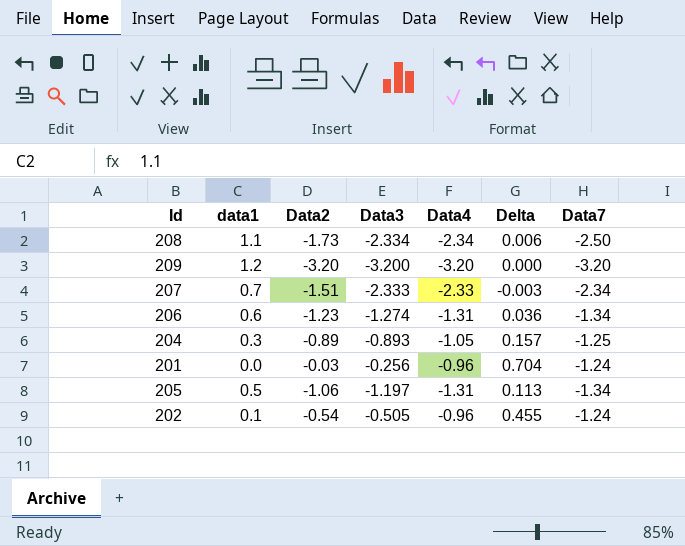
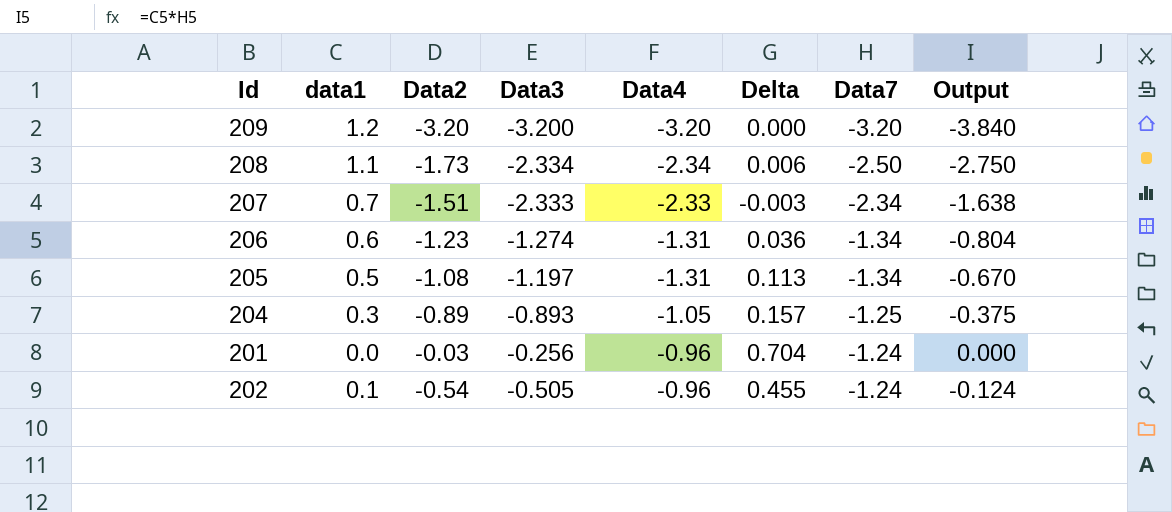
row order: none -> Data4 ascending
column Output | formula: none -> [data1] * [Data7]
205 | Data2: -1.06 -> -1.08

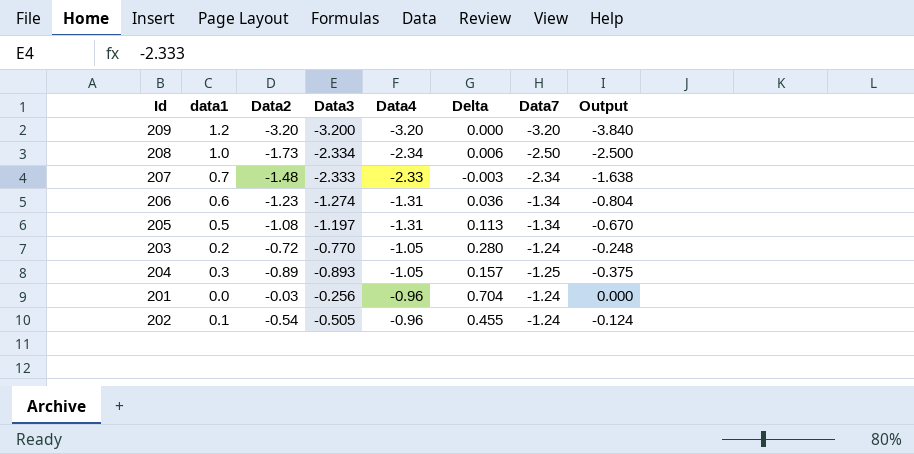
208 | data1: 1.1 -> 1.0
208 | Output: -2.750 -> -2.500
207 | Data2: -1.51 -> -1.48
row 203: none -> 0.2 | -0.72 | -0.770 | -1.05 | 0.280 | -1.24 | -0.248

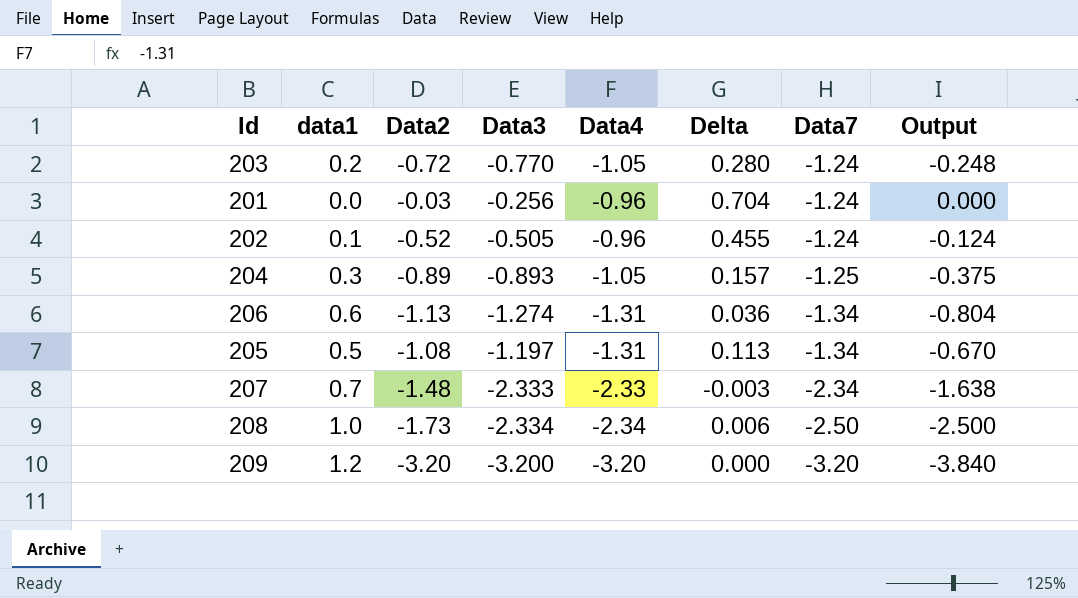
row order: Data4 ascending -> Data7 descending
202 | Data2: -0.54 -> -0.52
206 | Data2: -1.23 -> -1.13

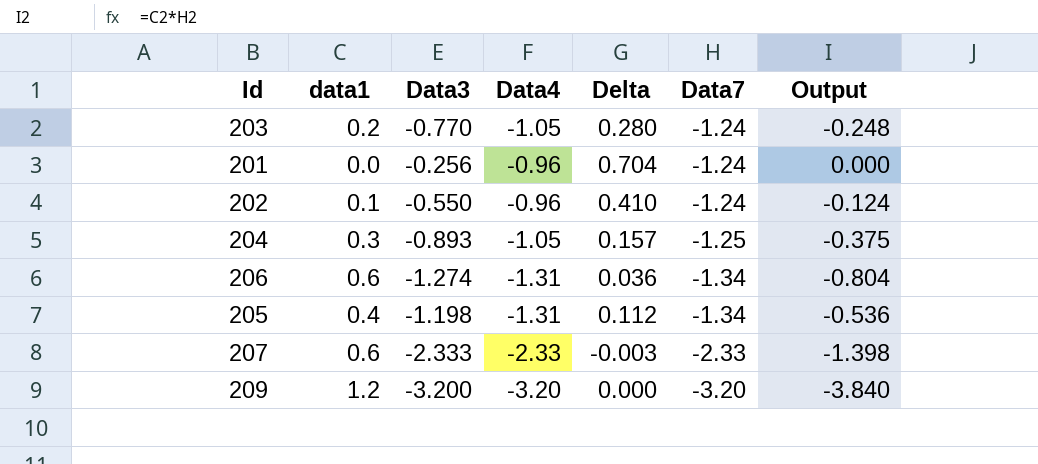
column Data2 | position: 3 -> none
row 208: 1.0 | -1.73 | -2.334 | -2.34 | 0.006 | -2.50 | -2.500 -> none
202 | Data3: -0.505 -> -0.550
202 | Delta: 0.455 -> 0.410
205 | data1: 0.5 -> 0.4
205 | Data3: -1.197 -> -1.198
205 | Delta: 0.113 -> 0.112
205 | Output: -0.670 -> -0.536
207 | data1: 0.7 -> 0.6
207 | Data7: -2.34 -> -2.33
207 | Output: -1.638 -> -1.398

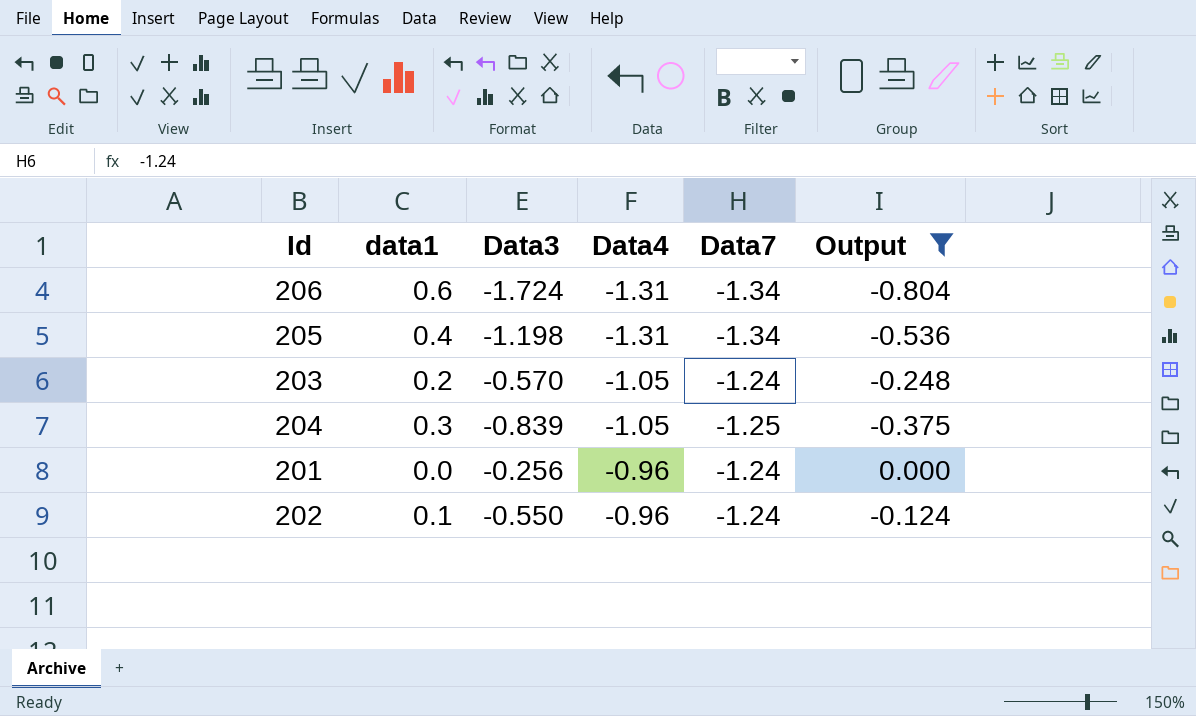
filter: none -> Output >= -0.804
row order: Data7 descending -> Data4 ascending
column Delta | formula: [Data3] - [Data4] -> none
206 | Data3: -1.274 -> -1.724
203 | Data3: -0.770 -> -0.570
204 | Data3: -0.893 -> -0.839

